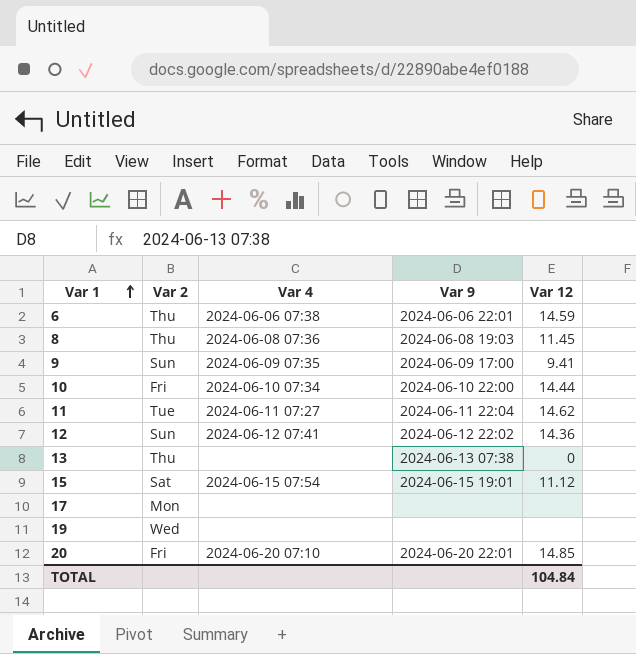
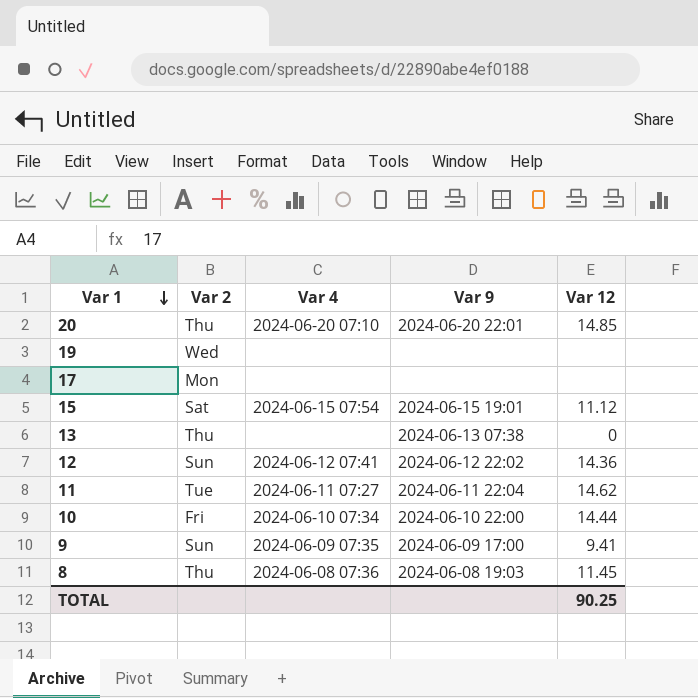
row order: Var 1 ascending -> Var 1 descending
row 6: Thu | 2024-06-06 07:38 | 2024-06-06 22:01 | 14.59 -> none
20 | Var 2: Fri -> Thu
TOTAL | Var 12: 104.84 -> 90.25

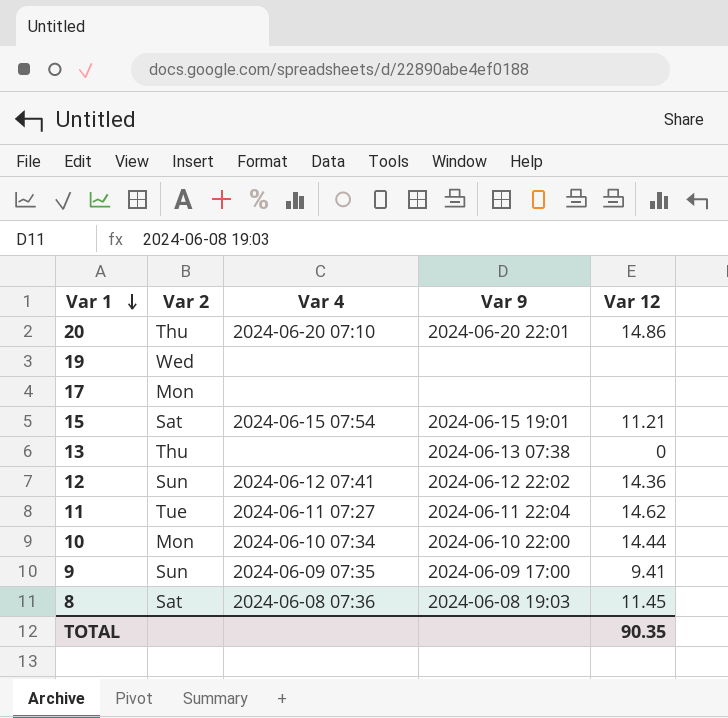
20 | Var 12: 14.85 -> 14.86
15 | Var 12: 11.12 -> 11.21
10 | Var 2: Fri -> Mon
8 | Var 2: Thu -> Sat
TOTAL | Var 12: 90.25 -> 90.35

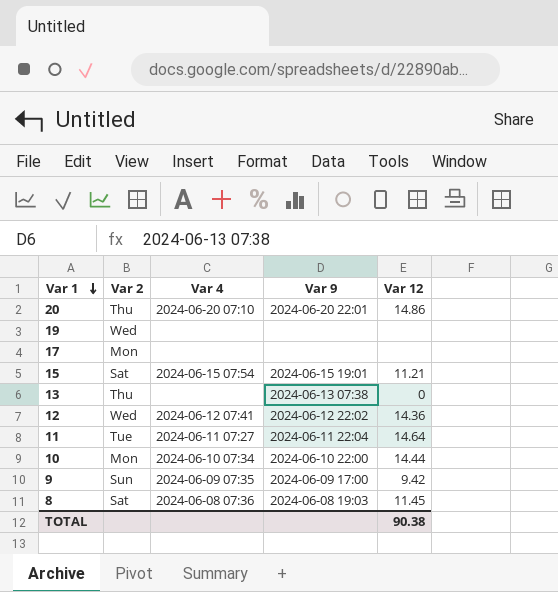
12 | Var 2: Sun -> Wed
11 | Var 12: 14.62 -> 14.64
9 | Var 12: 9.41 -> 9.42
TOTAL | Var 12: 90.35 -> 90.38

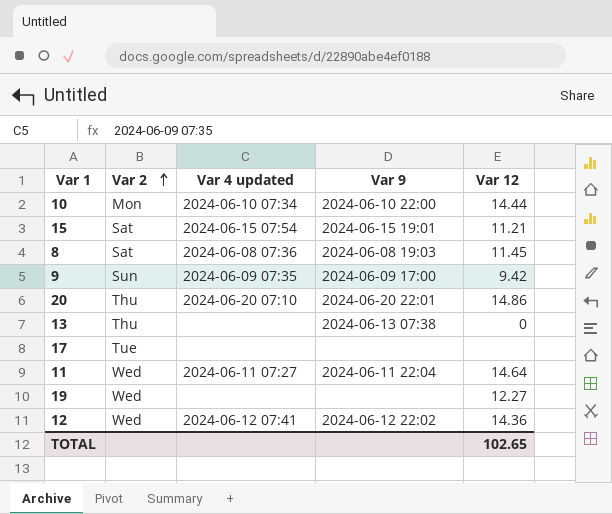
row order: Var 1 descending -> Var 2 ascending
column name: Var 4 -> Var 4 updated
17 | Var 2: Mon -> Tue
11 | Var 2: Tue -> Wed
19 | Var 12: none -> 12.27
TOTAL | Var 12: 90.38 -> 102.65

